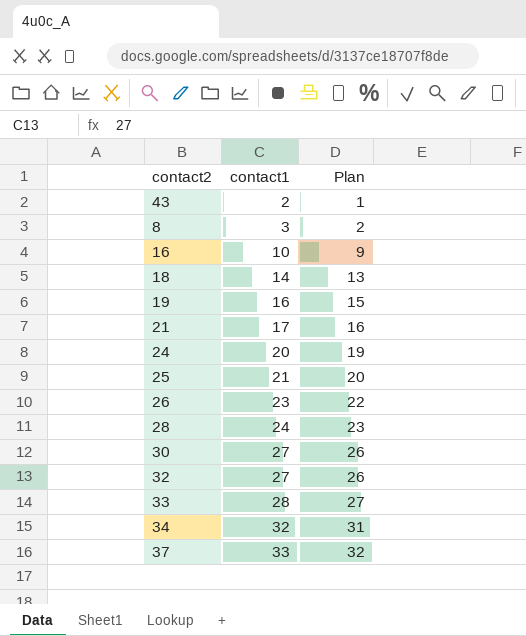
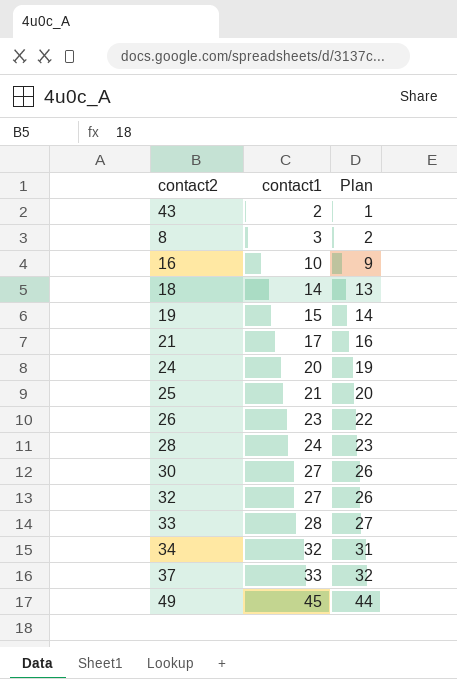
19 | contact1: 16 -> 15
19 | Plan: 15 -> 14
row 49: none -> 45 | 44

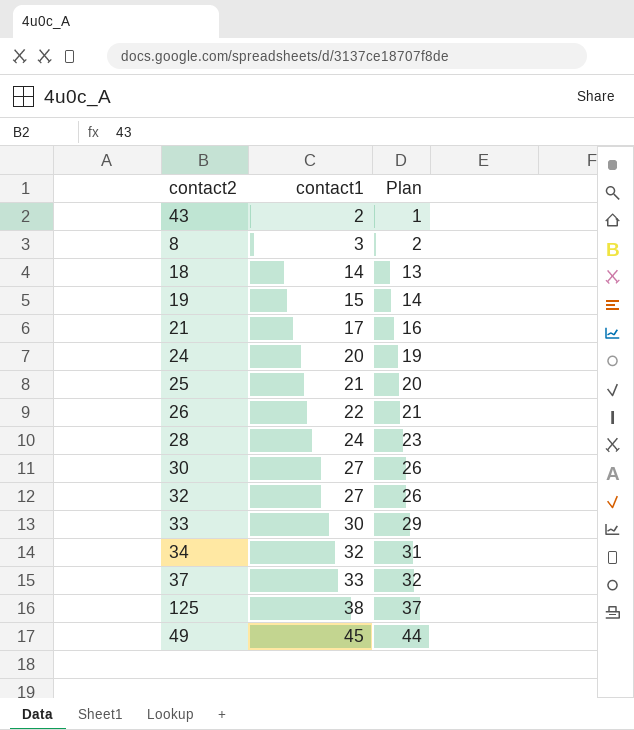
row 16: 10 | 9 -> none
26 | contact1: 23 -> 22
26 | Plan: 22 -> 21
33 | contact1: 28 -> 30
33 | Plan: 27 -> 29
row 125: none -> 38 | 37

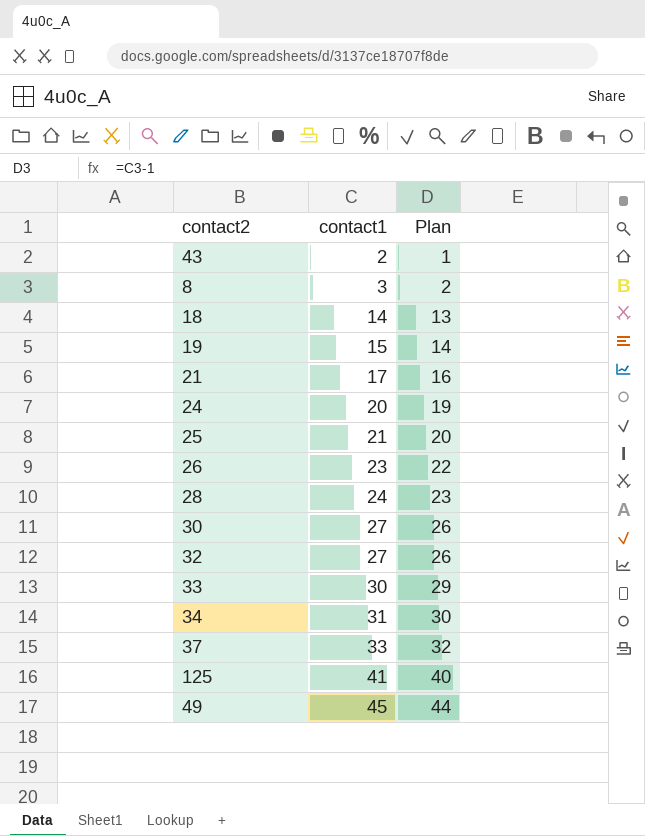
26 | contact1: 22 -> 23
26 | Plan: 21 -> 22
34 | contact1: 32 -> 31
34 | Plan: 31 -> 30
125 | contact1: 38 -> 41
125 | Plan: 37 -> 40

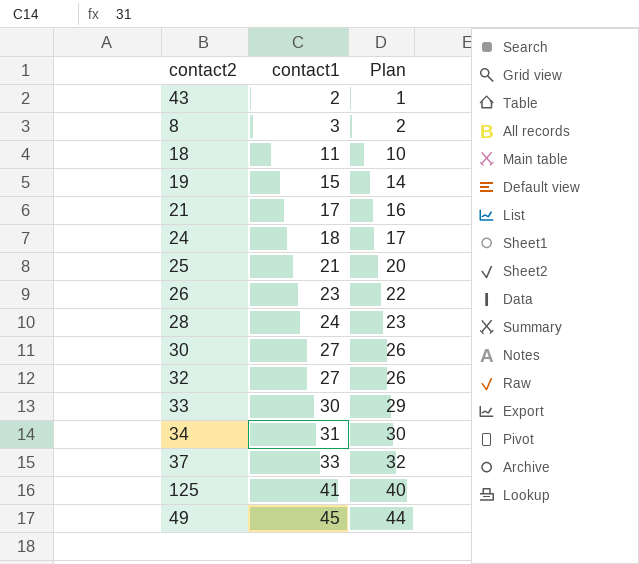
18 | contact1: 14 -> 11
18 | Plan: 13 -> 10
24 | contact1: 20 -> 18
24 | Plan: 19 -> 17

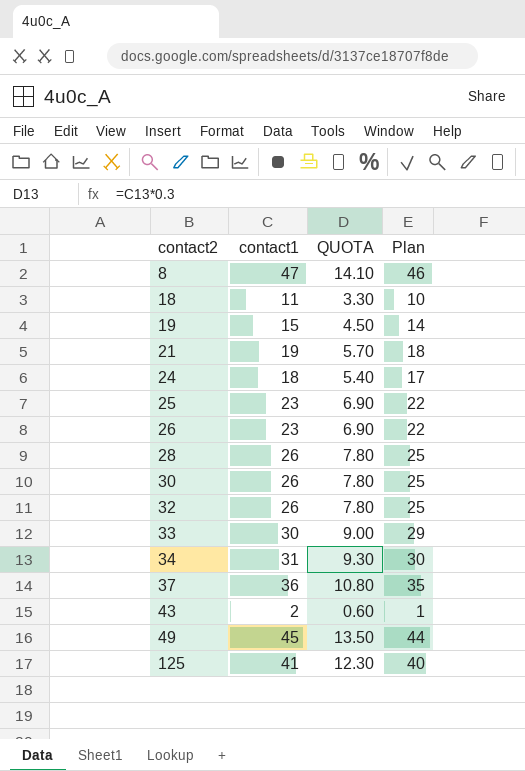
row order: contact1 ascending -> contact2 ascending
column QUOTA | formula: none -> [contact1] * 0.3
8 | contact1: 3 -> 47
8 | Plan: 2 -> 46
21 | contact1: 17 -> 19
21 | Plan: 16 -> 18
25 | contact1: 21 -> 23
25 | Plan: 20 -> 22
28 | contact1: 24 -> 26
28 | Plan: 23 -> 25
30 | contact1: 27 -> 26
30 | Plan: 26 -> 25
32 | contact1: 27 -> 26
32 | Plan: 26 -> 25
37 | contact1: 33 -> 36
37 | Plan: 32 -> 35

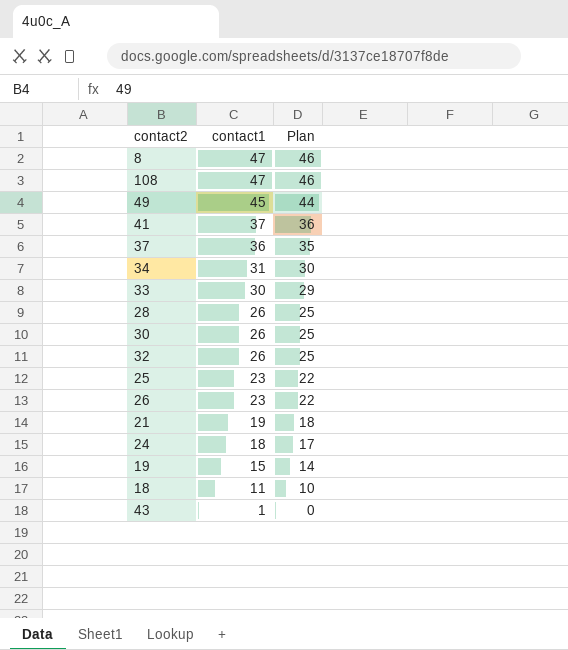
row order: contact2 ascending -> contact1 descending
column QUOTA | formula: [contact1] * 0.3 -> none
row 125: 41 | 12.30 | 40 -> none
row 108: none -> 47 | 46
row 41: none -> 37 | 36
43 | contact1: 2 -> 1
43 | Plan: 1 -> 0

